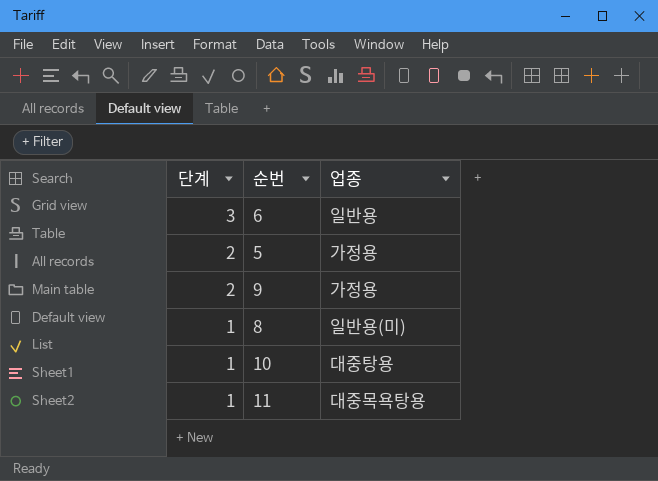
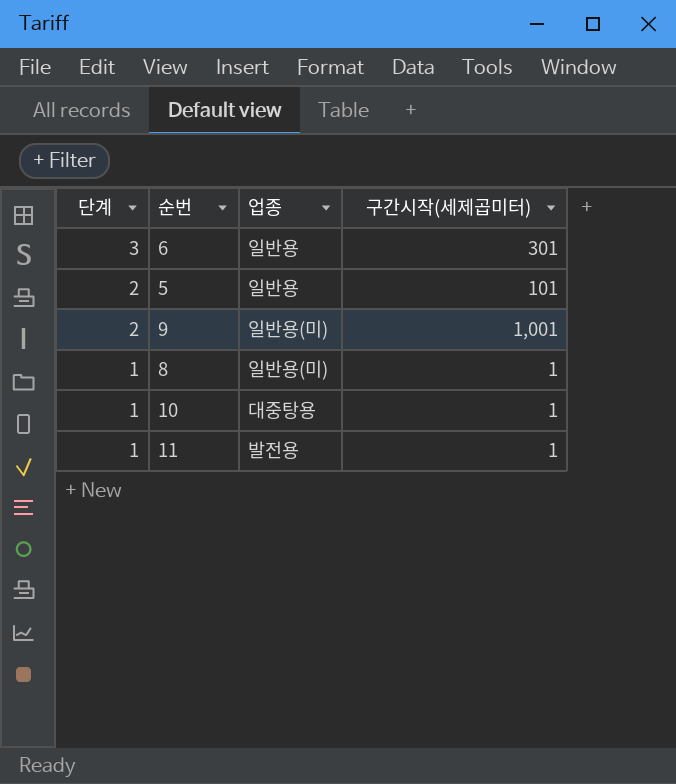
column 구간시작(세제곱미터) | position: none -> 4
5 | 업종: 가정용 -> 일반용
9 | 업종: 가정용 -> 일반용(미)
11 | 업종: 대중목욕탕용 -> 발전용

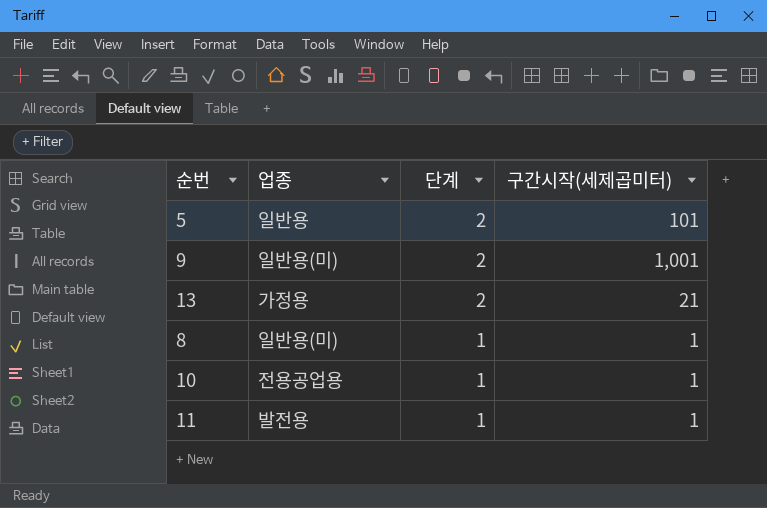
column 단계 | position: 1 -> 3
row 6: 3 | 일반용 | 301 -> none
row 13: none -> 가정용 | 2 | 21
10 | 업종: 대중탕용 -> 전용공업용

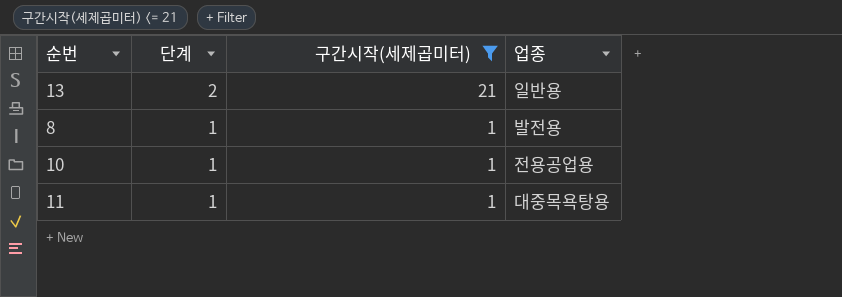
filter: none -> 구간시작(세제곱미터) <= 21
column 업종 | position: 2 -> 4
13 | 업종: 가정용 -> 일반용
8 | 업종: 일반용(미) -> 발전용
11 | 업종: 발전용 -> 대중목욕탕용

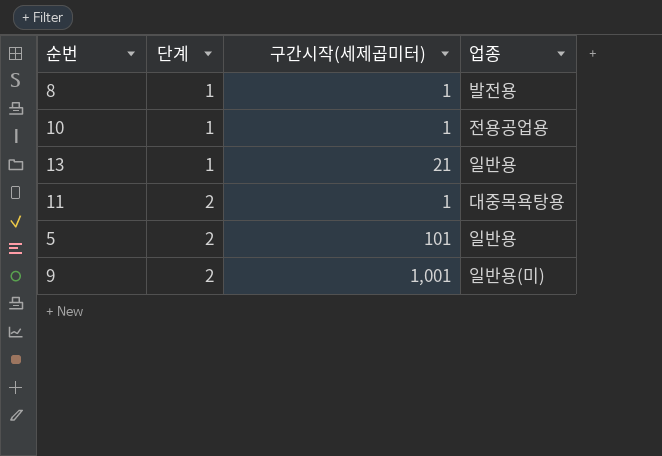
filter: 구간시작(세제곱미터) <= 21 -> none
row order: 단계 descending -> 단계 ascending
13 | 단계: 2 -> 1
11 | 단계: 1 -> 2

